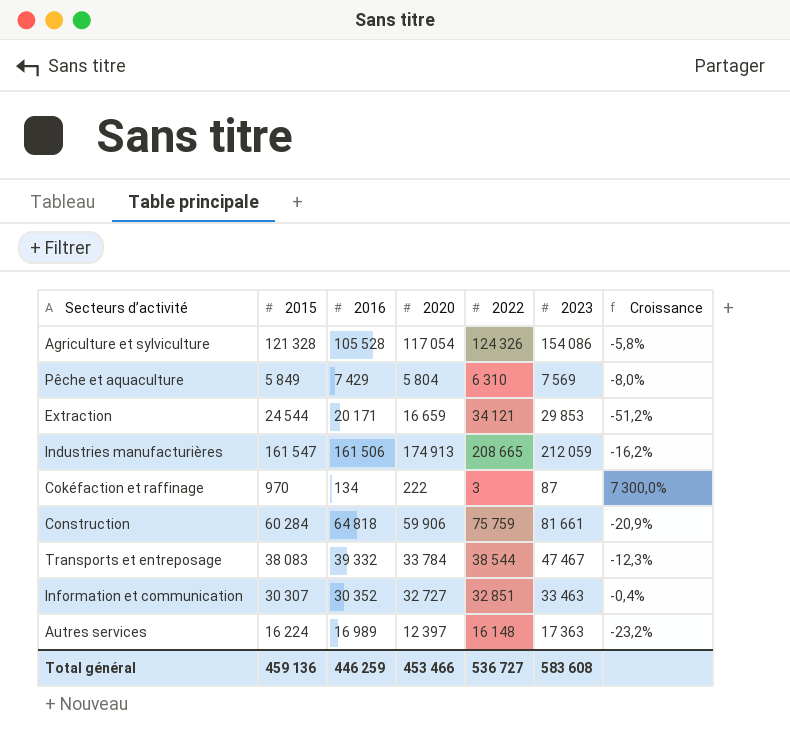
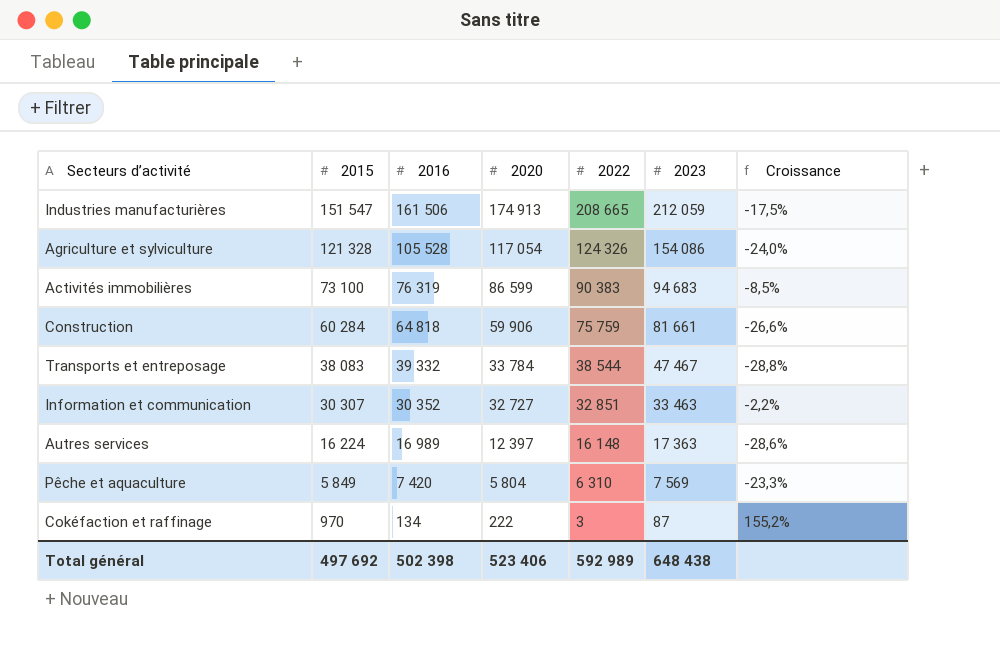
row order: none -> 2015 descending
column Croissance | formula: ([2020] - [2022]) / [2022] -> ([2020] - [2023]) / [2023]
row Extraction: 24 544 | 20 171 | 16 659 | 34 121 | 29 853 | -51,2% -> none
Industries manufacturières | 2015: 161 547 -> 151 547
row Activités immobilières: none -> 73 100 | 76 319 | 86 599 | 90 383 | 94 683 | -8,5%
Pêche et aquaculture | 2016: 7 429 -> 7 420
Total général | 2015: 459 136 -> 497 692
Total général | 2016: 446 259 -> 502 398
Total général | 2020: 453 466 -> 523 406
Total général | 2022: 536 727 -> 592 989
Total général | 2023: 583 608 -> 648 438

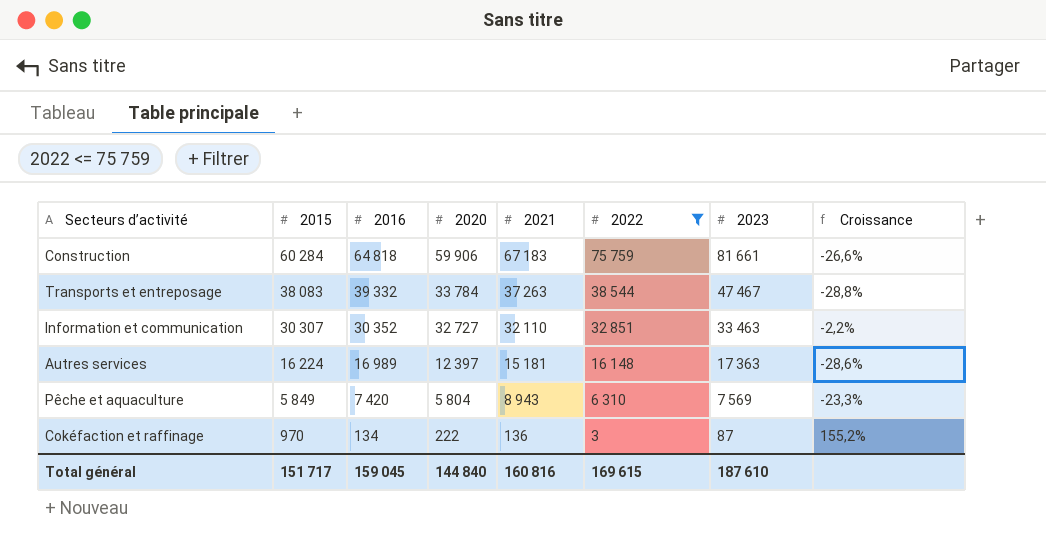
filter: none -> 2022 <= 75 759
column 2021 | position: none -> 5
Total général | 2015: 497 692 -> 151 717
Total général | 2016: 502 398 -> 159 045
Total général | 2020: 523 406 -> 144 840
Total général | 2022: 592 989 -> 169 615
Total général | 2023: 648 438 -> 187 610

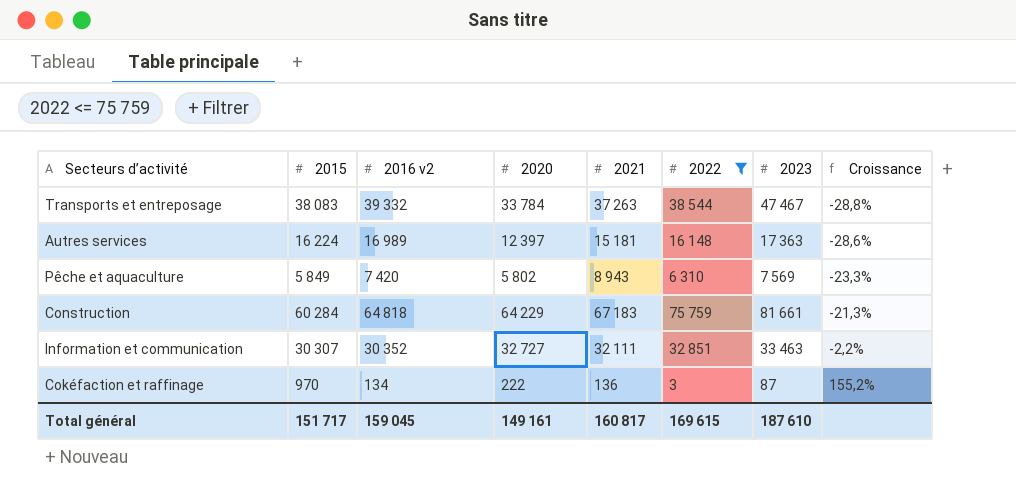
row order: 2015 descending -> Croissance ascending
column name: 2016 -> 2016 v2
Pêche et aquaculture | 2020: 5 804 -> 5 802
Construction | 2020: 59 906 -> 64 229
Construction | Croissance: -26,6% -> -21,3%
Information et communication | 2021: 32 110 -> 32 111
Total général | 2020: 144 840 -> 149 161
Total général | 2021: 160 816 -> 160 817

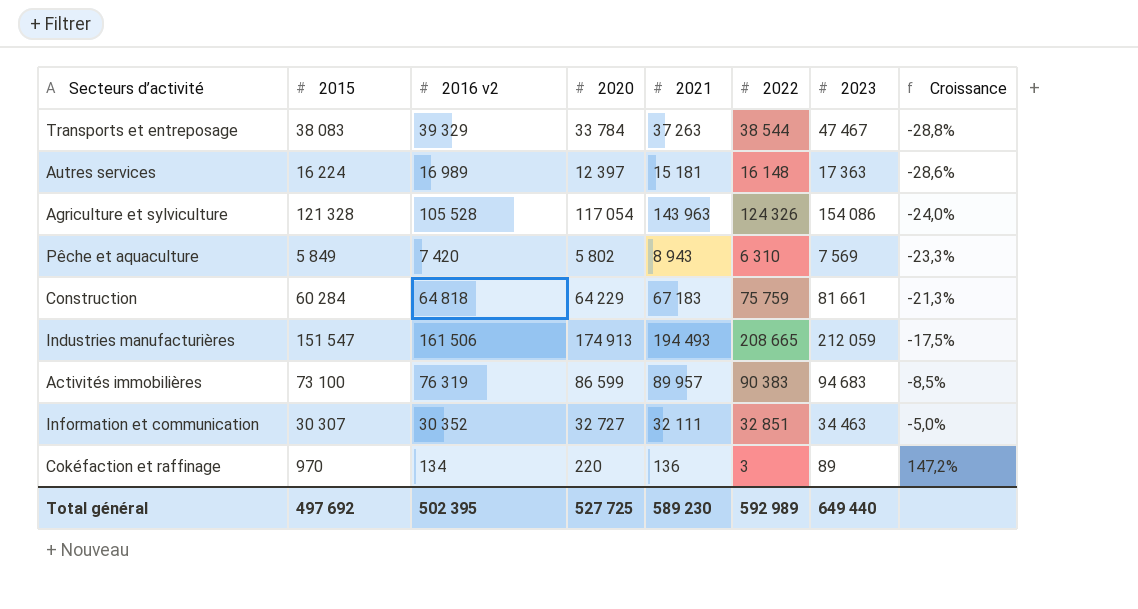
filter: 2022 <= 75 759 -> none
Transports et entreposage | 2016 v2: 39 332 -> 39 329
Information et communication | 2023: 33 463 -> 34 463
Information et communication | Croissance: -2,2% -> -5,0%
Cokéfaction et raffinage | 2020: 222 -> 220
Cokéfaction et raffinage | 2023: 87 -> 89
Cokéfaction et raffinage | Croissance: 155,2% -> 147,2%
Total général | 2015: 151 717 -> 497 692
Total général | 2016 v2: 159 045 -> 502 395
Total général | 2020: 149 161 -> 527 725
Total général | 2021: 160 817 -> 589 230
Total général | 2022: 169 615 -> 592 989
Total général | 2023: 187 610 -> 649 440

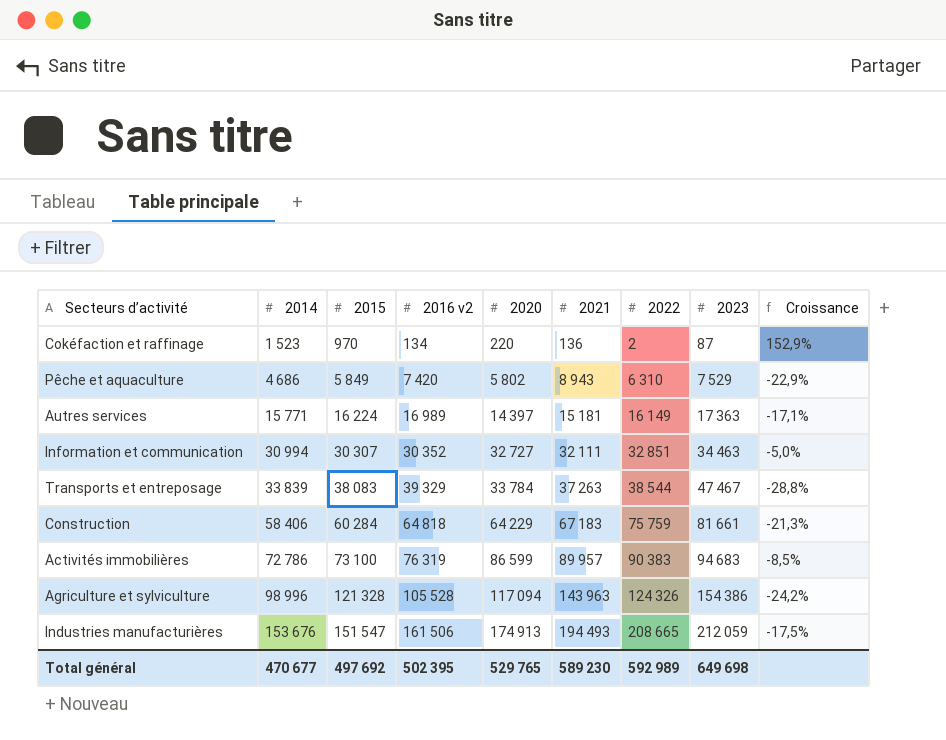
row order: Croissance ascending -> 2014 ascending
column 2014 | position: none -> 2
Cokéfaction et raffinage | 2022: 3 -> 2
Cokéfaction et raffinage | 2023: 89 -> 87
Cokéfaction et raffinage | Croissance: 147,2% -> 152,9%
Pêche et aquaculture | 2023: 7 569 -> 7 529
Pêche et aquaculture | Croissance: -23,3% -> -22,9%
Autres services | 2020: 12 397 -> 14 397
Autres services | 2022: 16 148 -> 16 149
Autres services | Croissance: -28,6% -> -17,1%
Agriculture et sylviculture | 2020: 117 054 -> 117 094
Agriculture et sylviculture | 2023: 154 086 -> 154 386
Agriculture et sylviculture | Croissance: -24,0% -> -24,2%
Total général | 2020: 527 725 -> 529 765
Total général | 2023: 649 440 -> 649 698

